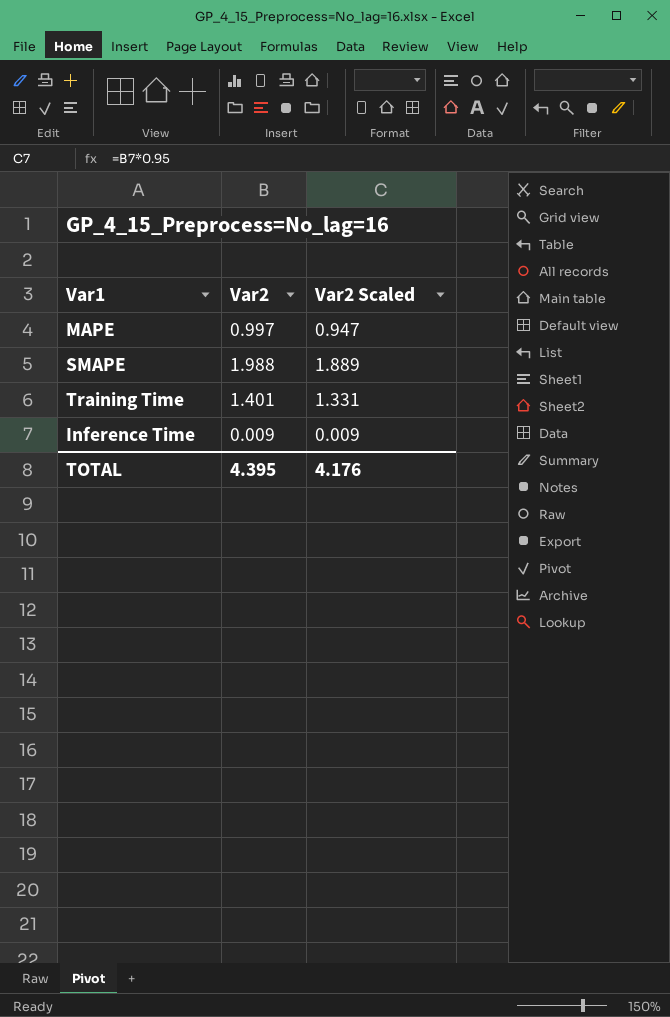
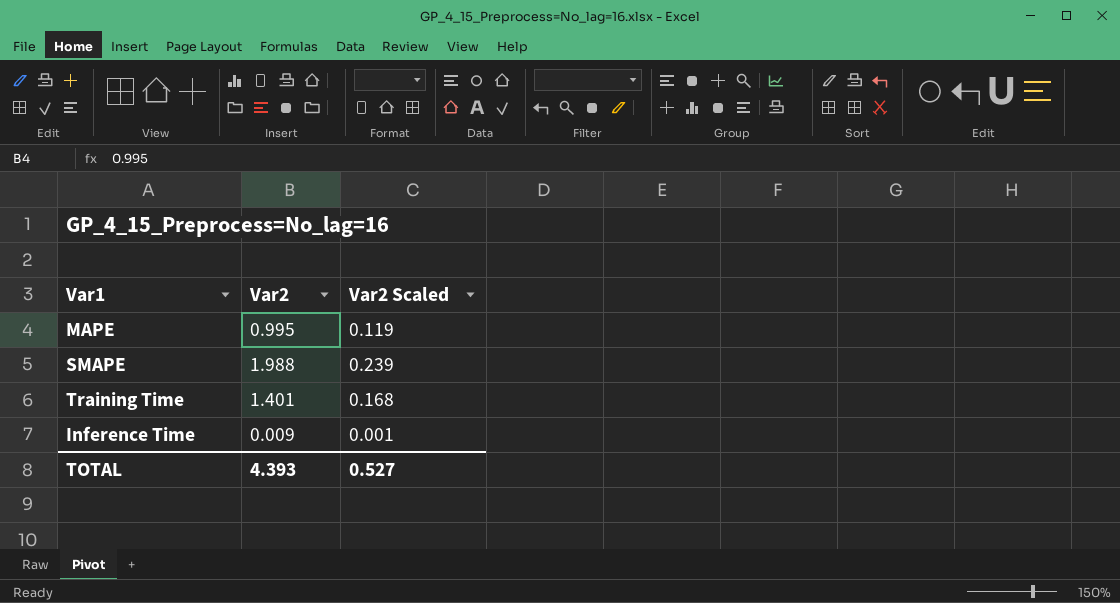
column Var2 Scaled | formula: [Var2] * 0.95 -> [Var2] * 0.12
MAPE | Var2: 0.997 -> 0.995
TOTAL | Var2: 4.395 -> 4.393
TOTAL | Var2 Scaled: 4.176 -> 0.527

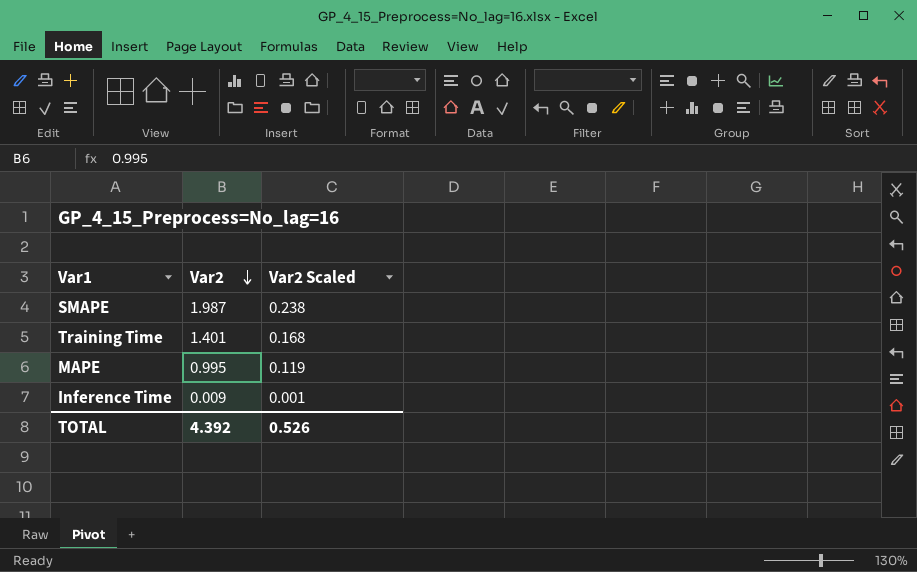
row order: none -> Var2 descending
SMAPE | Var2: 1.988 -> 1.987
SMAPE | Var2 Scaled: 0.239 -> 0.238
TOTAL | Var2: 4.393 -> 4.392
TOTAL | Var2 Scaled: 0.527 -> 0.526

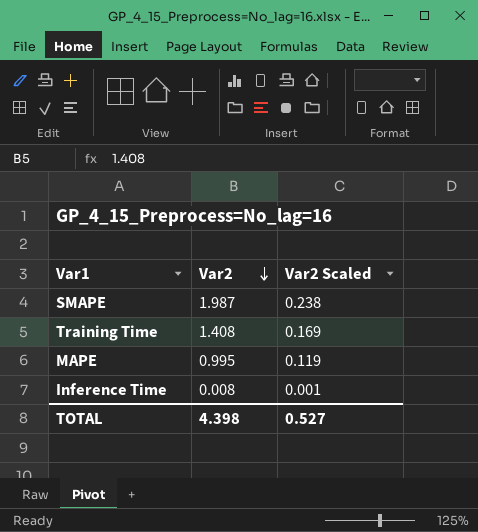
Training Time | Var2: 1.401 -> 1.408
Training Time | Var2 Scaled: 0.168 -> 0.169
Inference Time | Var2: 0.009 -> 0.008
TOTAL | Var2: 4.392 -> 4.398
TOTAL | Var2 Scaled: 0.526 -> 0.527

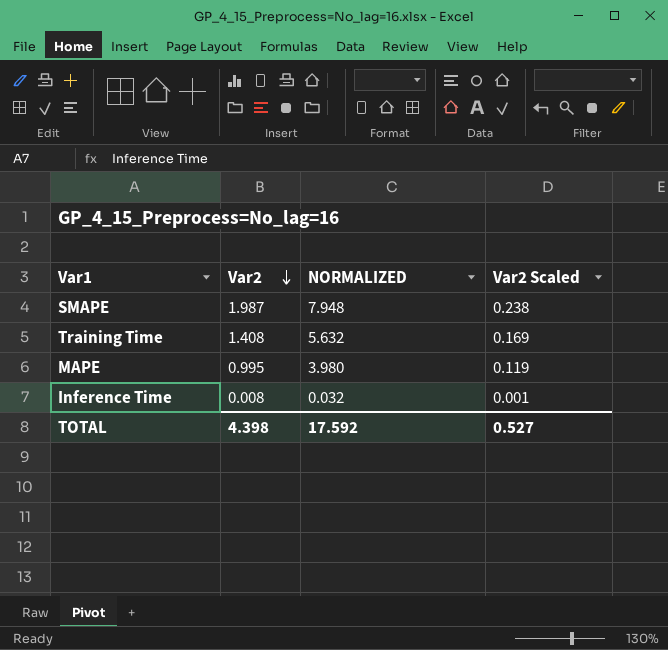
column NORMALIZED | formula: none -> [Var2] * 4

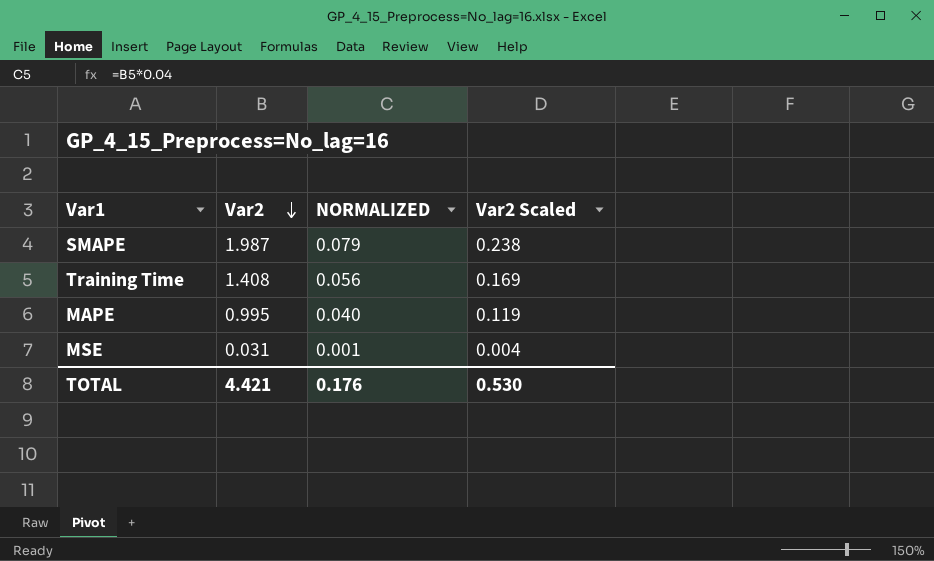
column NORMALIZED | formula: [Var2] * 4 -> [Var2] * 0.04
row Inference Time: 0.008 | 0.032 | 0.001 -> none
row MSE: none -> 0.031 | 0.001 | 0.004
TOTAL | Var2: 4.398 -> 4.421
TOTAL | NORMALIZED: 17.592 -> 0.176
TOTAL | Var2 Scaled: 0.527 -> 0.530

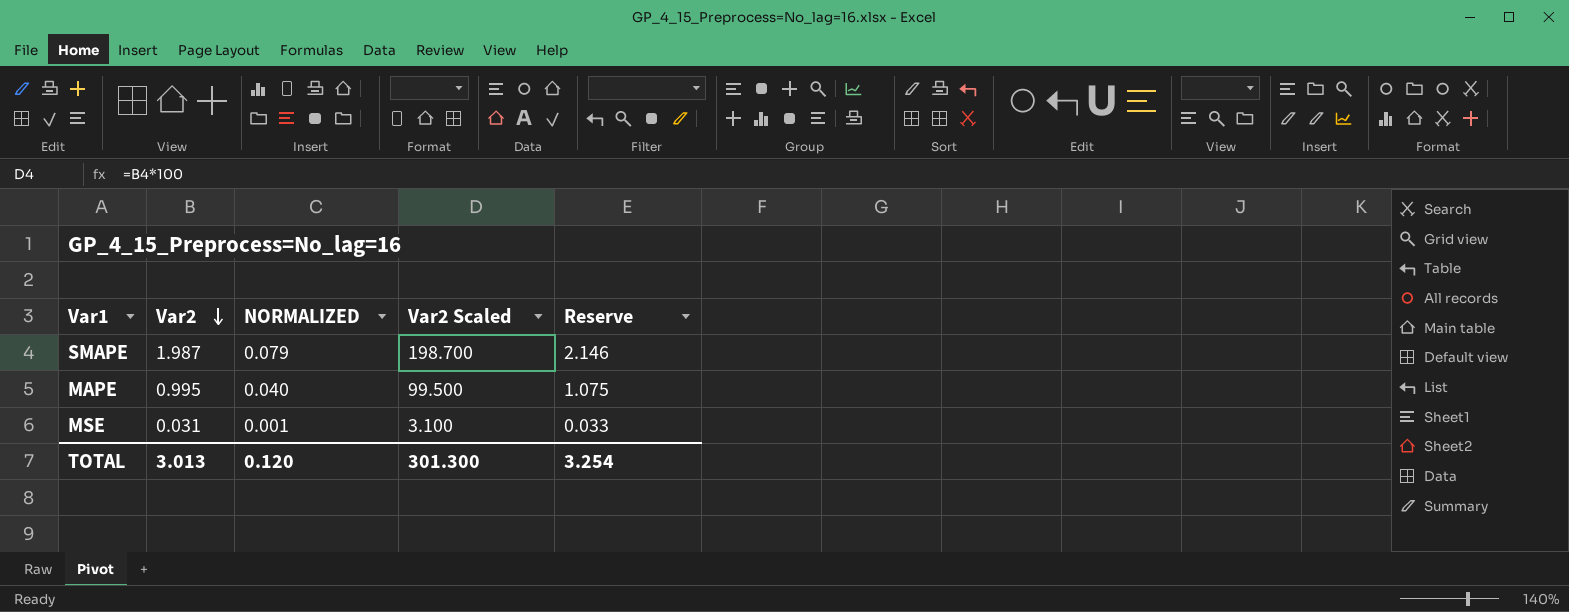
column Var2 Scaled | formula: [Var2] * 0.12 -> [Var2] * 100
column Reserve | formula: none -> [Var2] * 1.08
row Training Time: 1.408 | 0.056 | 0.169 -> none
TOTAL | Var2: 4.421 -> 3.013
TOTAL | NORMALIZED: 0.176 -> 0.120
TOTAL | Var2 Scaled: 0.530 -> 301.300

